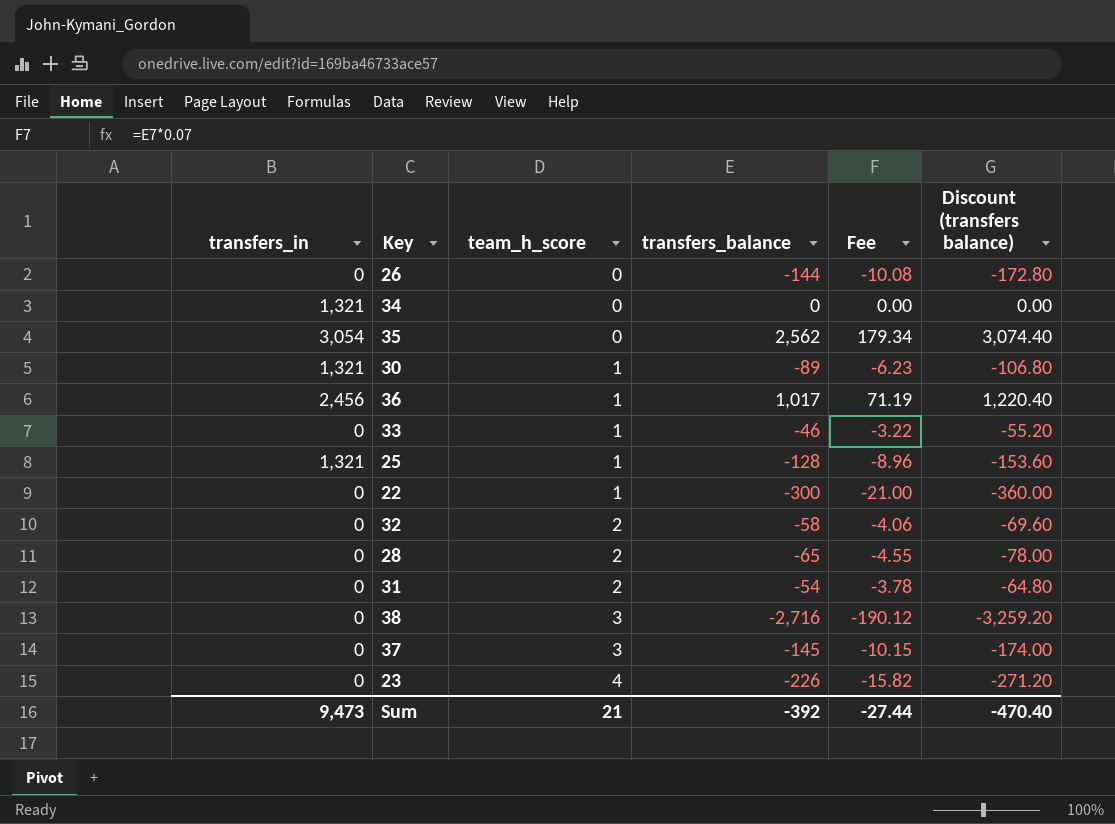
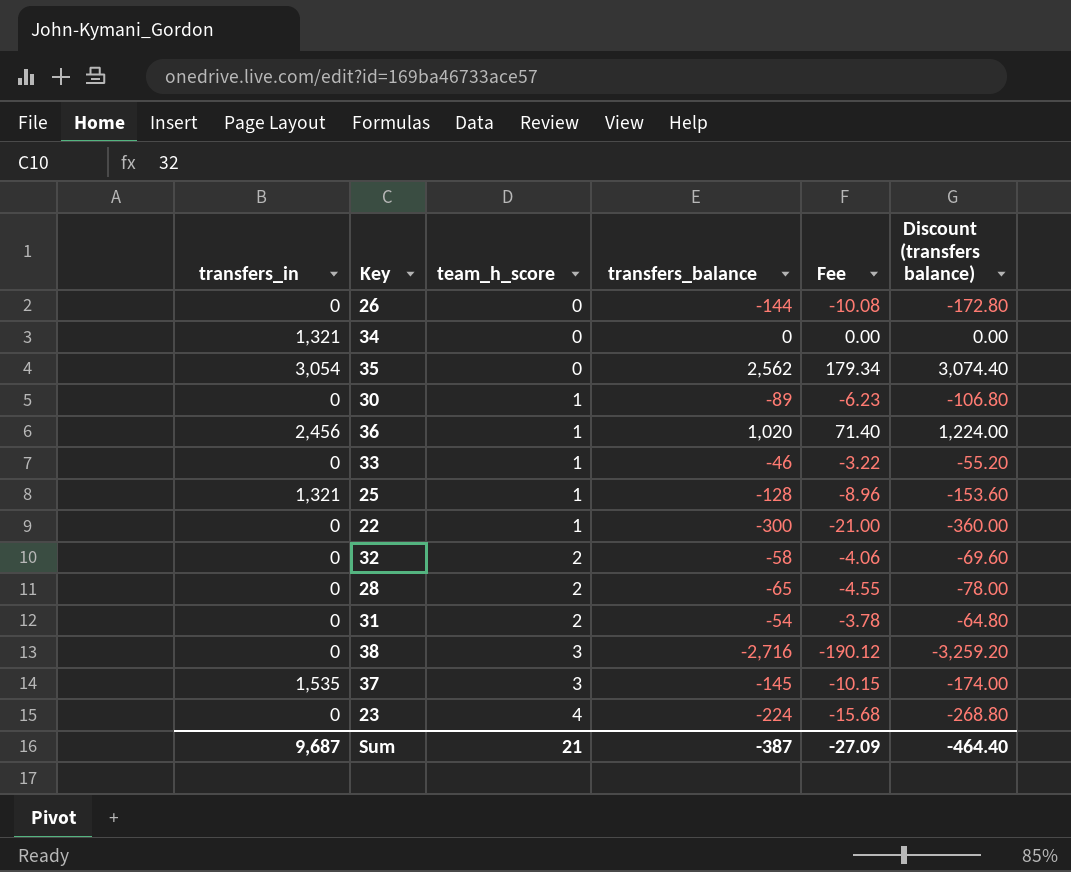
30 | transfers_in: 1,321 -> 0
36 | transfers_balance: 1,017 -> 1,020
36 | Fee: 71.19 -> 71.40
36 | Discount (transfers balance): 1,220.40 -> 1,224.00
37 | transfers_in: 0 -> 1,535
23 | transfers_balance: -226 -> -224
23 | Fee: -15.82 -> -15.68
23 | Discount (transfers balance): -271.20 -> -268.80
Sum | transfers_in: 9,473 -> 9,687
Sum | transfers_balance: -392 -> -387
Sum | Fee: -27.44 -> -27.09
Sum | Discount (transfers balance): -470.40 -> -464.40

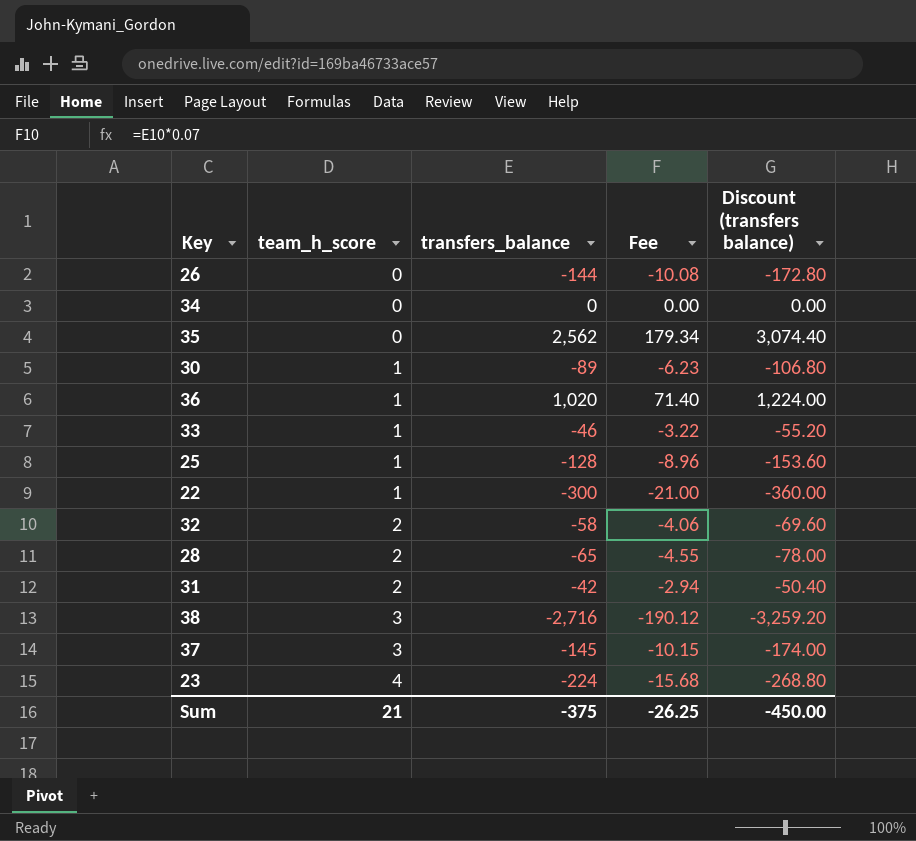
column transfers_in | position: 1 -> none
31 | transfers_balance: -54 -> -42
31 | Fee: -3.78 -> -2.94
31 | Discount (transfers balance): -64.80 -> -50.40
Sum | transfers_balance: -387 -> -375
Sum | Fee: -27.09 -> -26.25
Sum | Discount (transfers balance): -464.40 -> -450.00

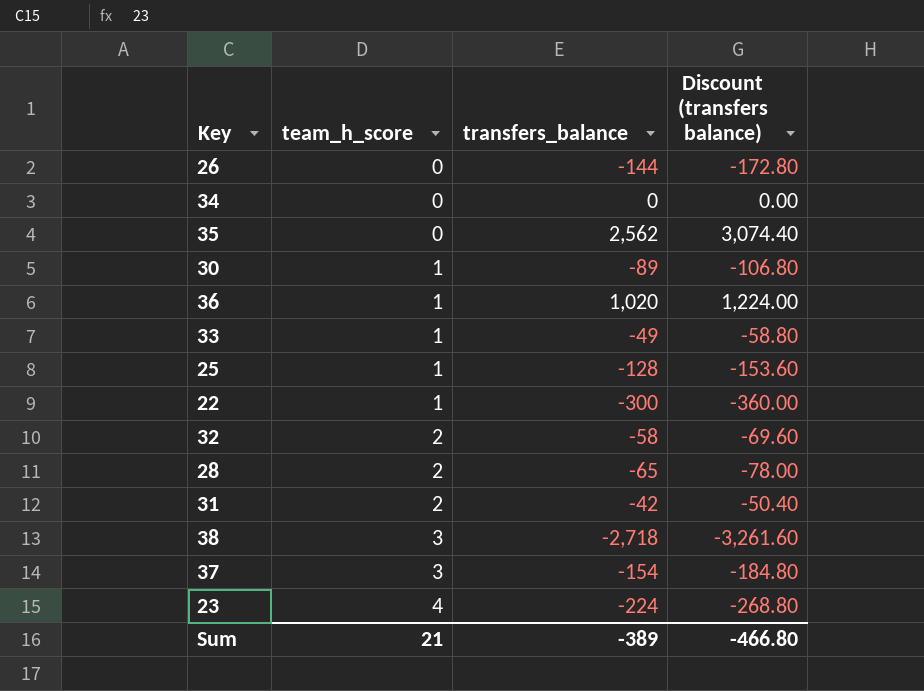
column Fee | formula: [transfers_balance] * 0.07 -> none
33 | transfers_balance: -46 -> -49
33 | Discount (transfers balance): -55.20 -> -58.80
38 | transfers_balance: -2,716 -> -2,718
38 | Discount (transfers balance): -3,259.20 -> -3,261.60
37 | transfers_balance: -145 -> -154
37 | Discount (transfers balance): -174.00 -> -184.80
Sum | transfers_balance: -375 -> -389
Sum | Discount (transfers balance): -450.00 -> -466.80

